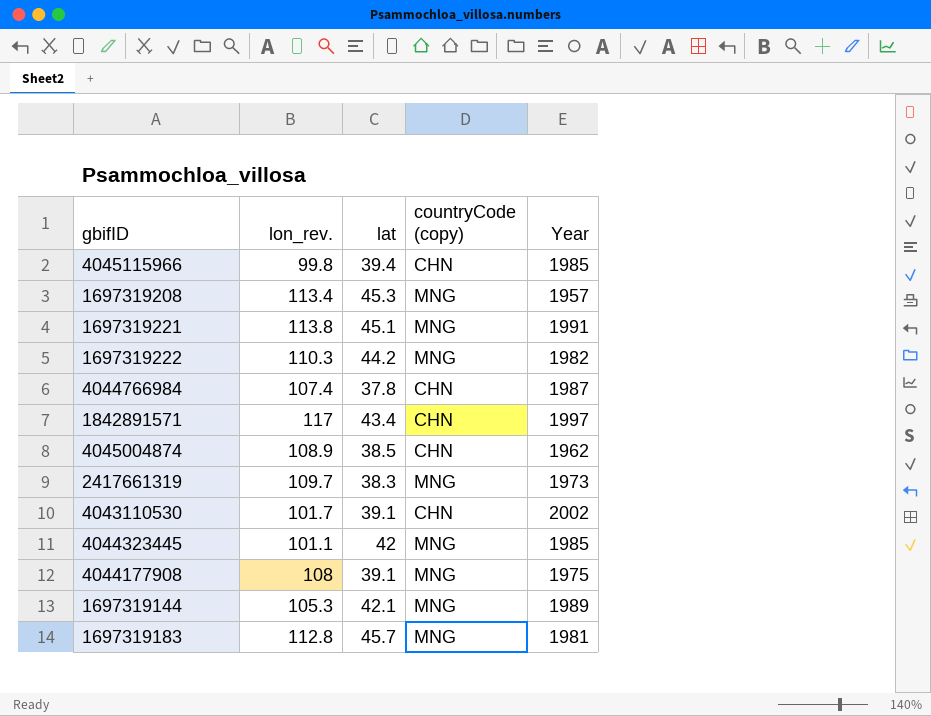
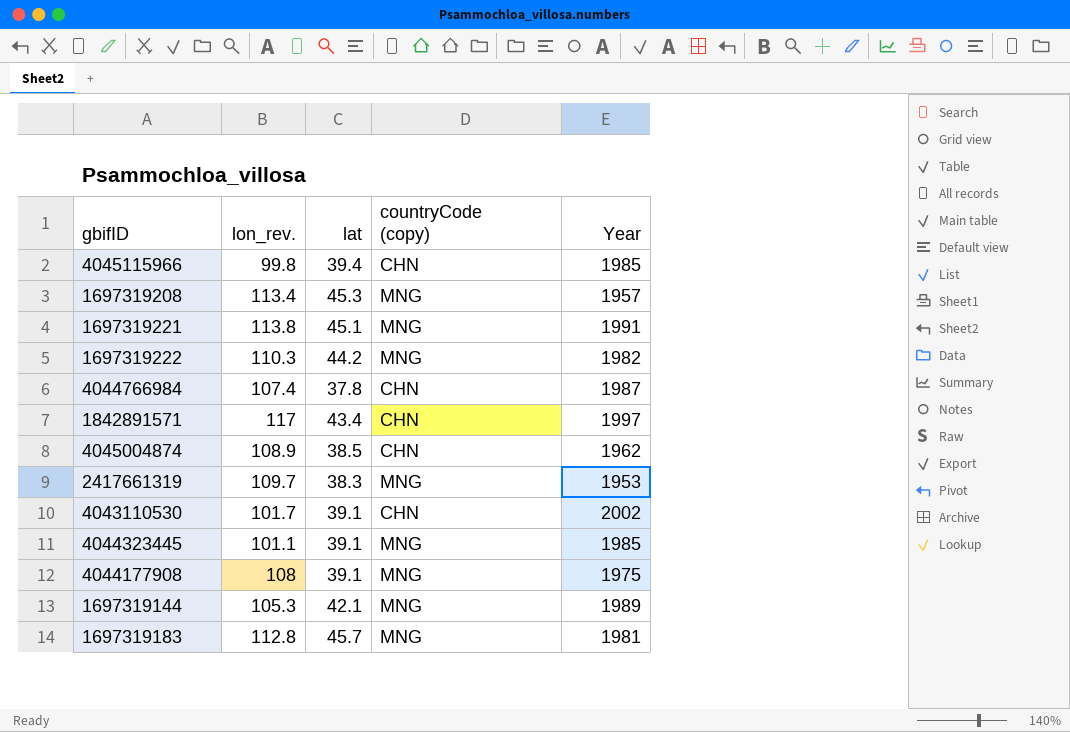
2417661319 | Year: 1973 -> 1953
4044323445 | lat: 42 -> 39.1

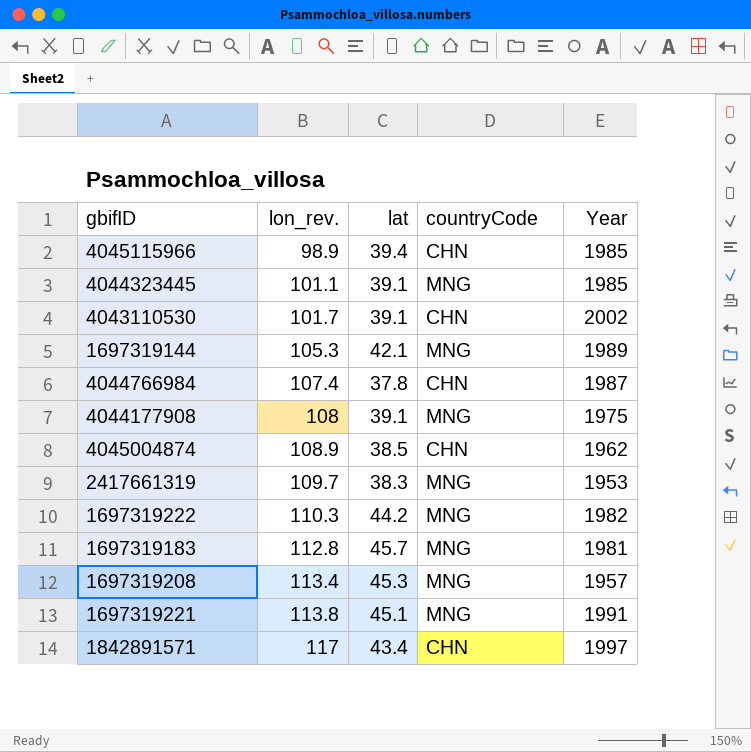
row order: none -> lon_rev. ascending
column name: countryCode (copy) -> countryCode
4045115966 | lon_rev.: 99.8 -> 98.9

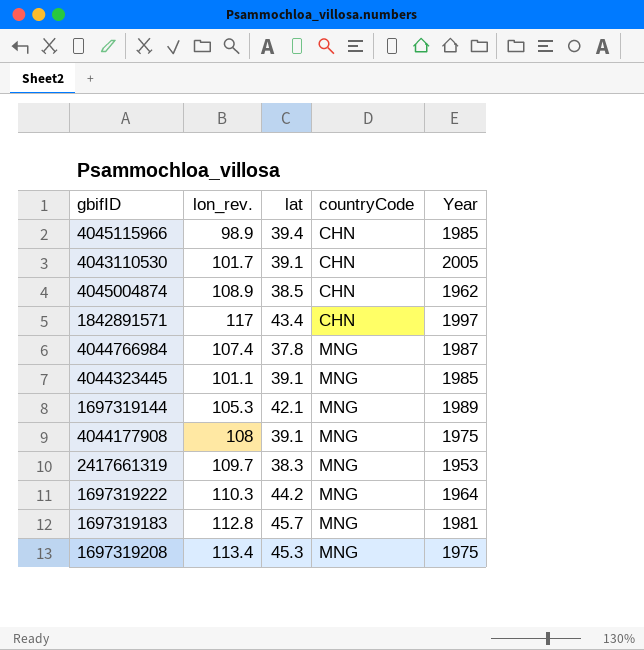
row order: lon_rev. ascending -> countryCode ascending
row 1697319221: 113.8 | 45.1 | MNG | 1991 -> none
4043110530 | Year: 2002 -> 2005
4044766984 | countryCode: CHN -> MNG
1697319222 | Year: 1982 -> 1964
1697319208 | Year: 1957 -> 1975

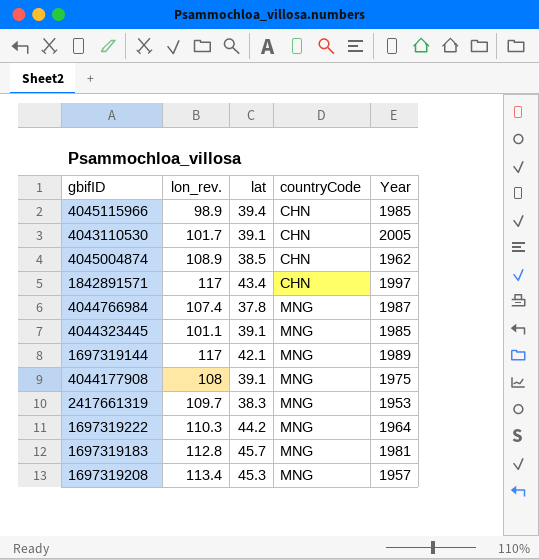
1697319144 | lon_rev.: 105.3 -> 117
1697319208 | Year: 1975 -> 1957

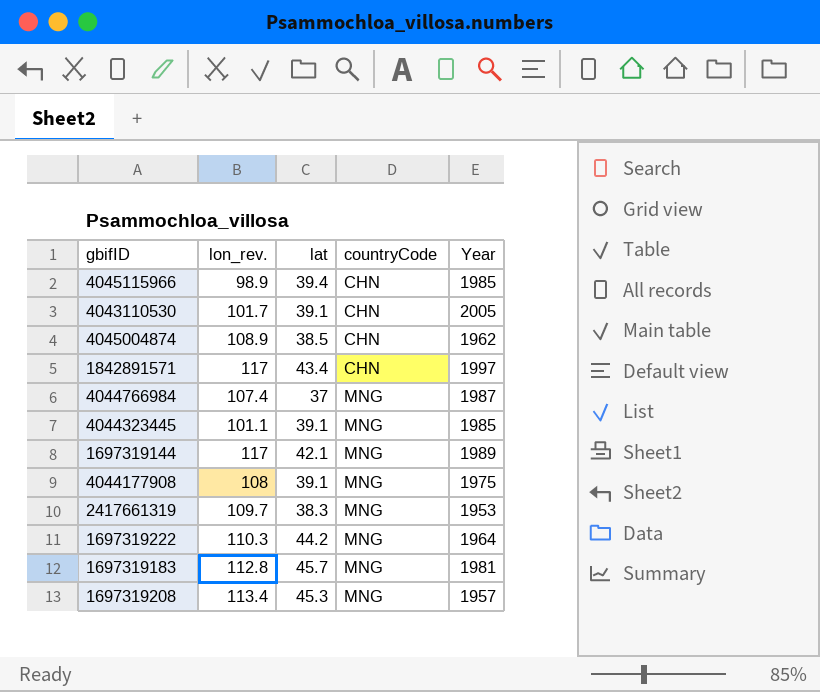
4044766984 | lat: 37.8 -> 37

